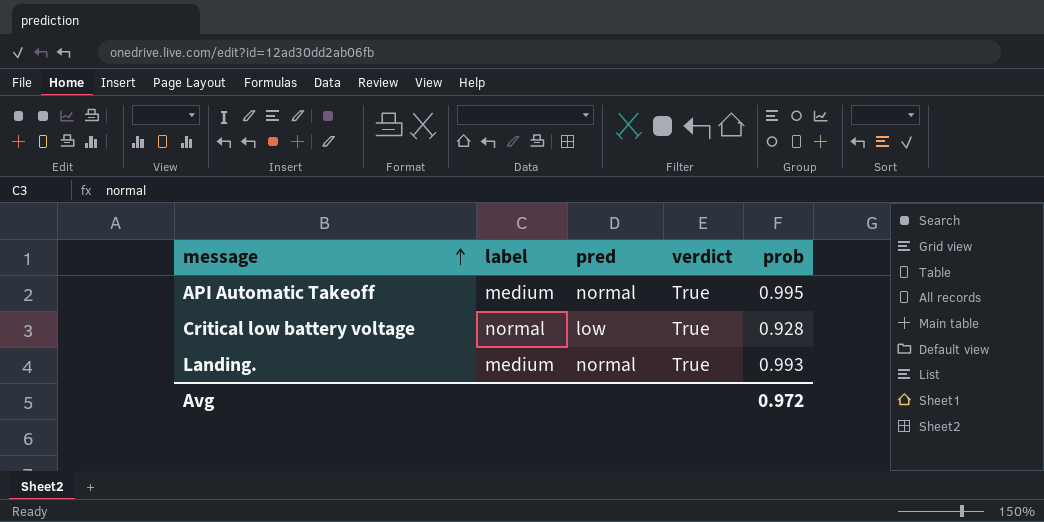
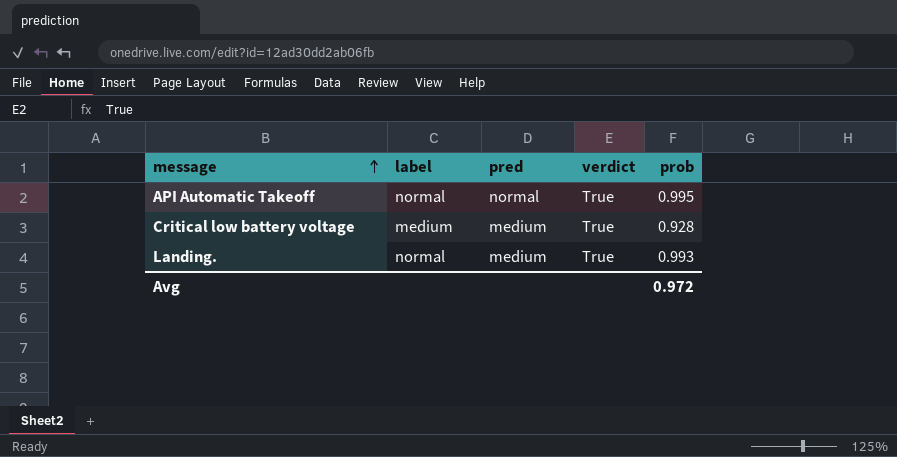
API Automatic Takeoff | label: medium -> normal
Critical low battery voltage | label: normal -> medium
Critical low battery voltage | pred: low -> medium
Landing. | label: medium -> normal
Landing. | pred: normal -> medium

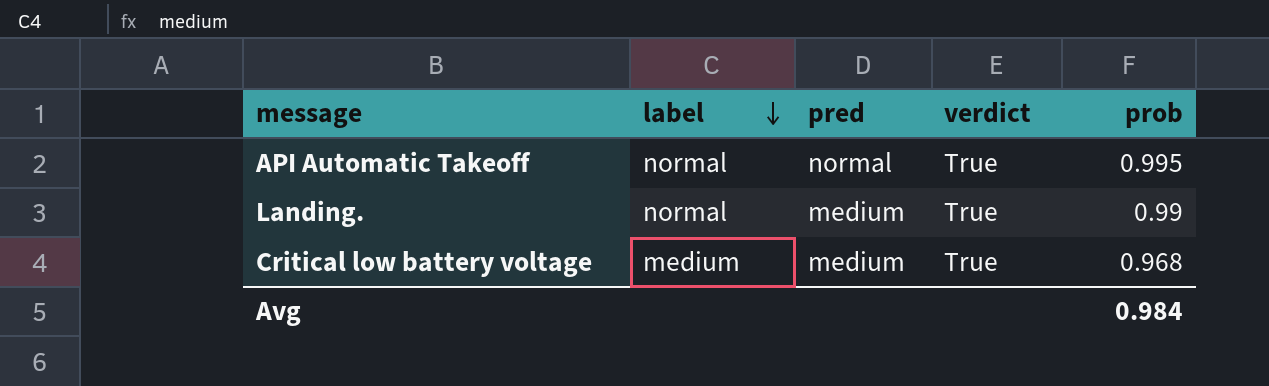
row order: message ascending -> label descending
Landing. | prob: 0.993 -> 0.99
Critical low battery voltage | prob: 0.928 -> 0.968
Avg | prob: 0.972 -> 0.984

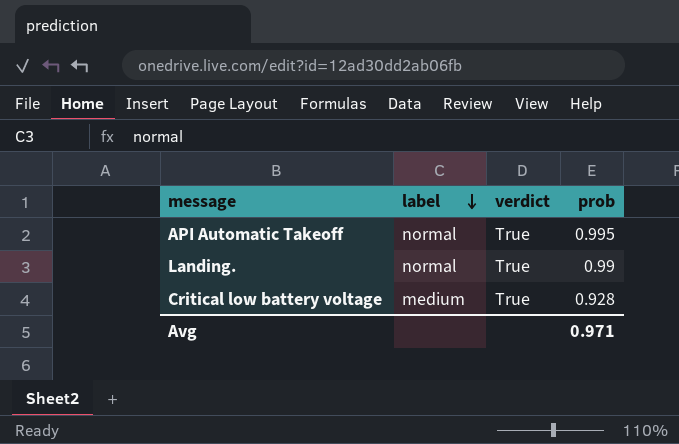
column pred | position: 3 -> none
Critical low battery voltage | prob: 0.968 -> 0.928
Avg | prob: 0.984 -> 0.971

